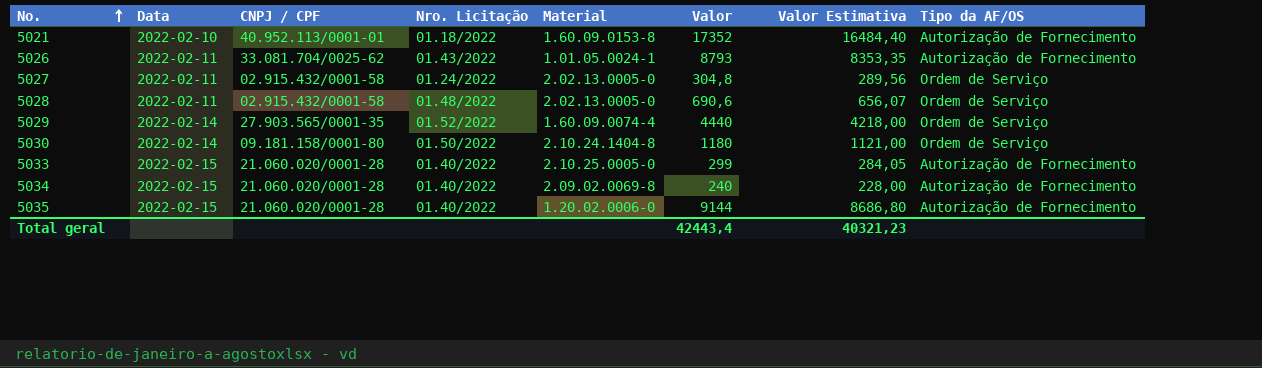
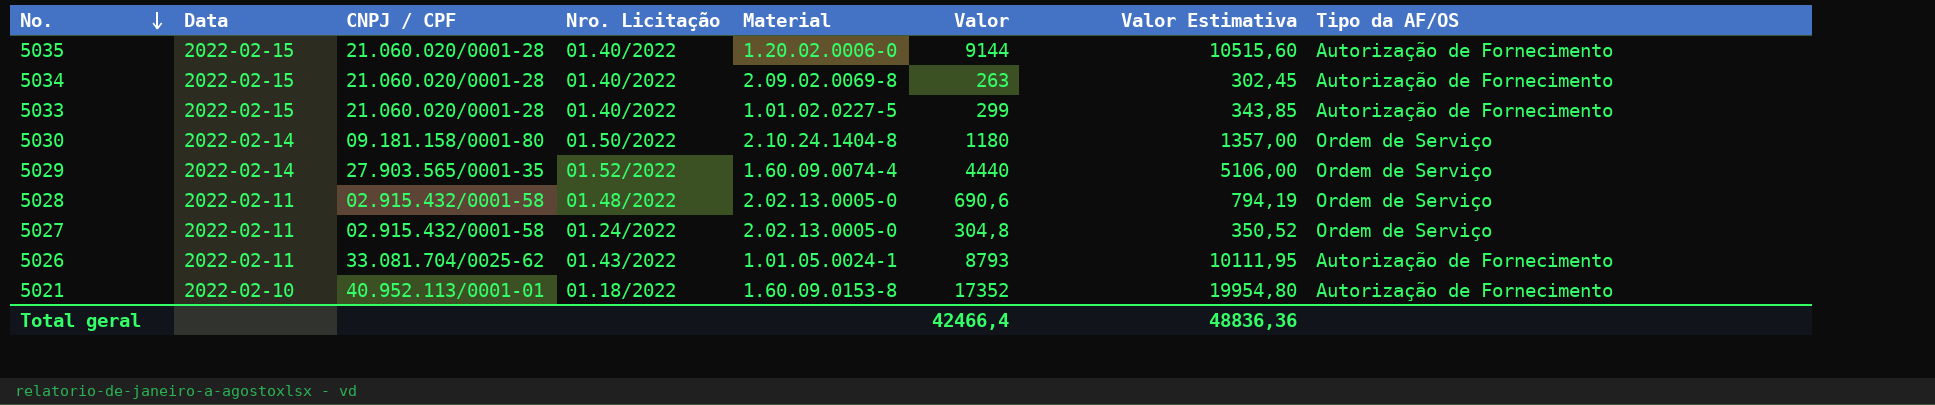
row order: No. ascending -> No. descending
column Valor Estimativa | formula: [Valor] * 0,95 -> [Valor] * 1,15
5034 | Valor: 240 -> 263
5033 | Material: 2.10.25.0005-0 -> 1.01.02.0227-5
Total geral | Valor: 42443,4 -> 42466,4
Total geral | Valor Estimativa: 40321,23 -> 48836,36

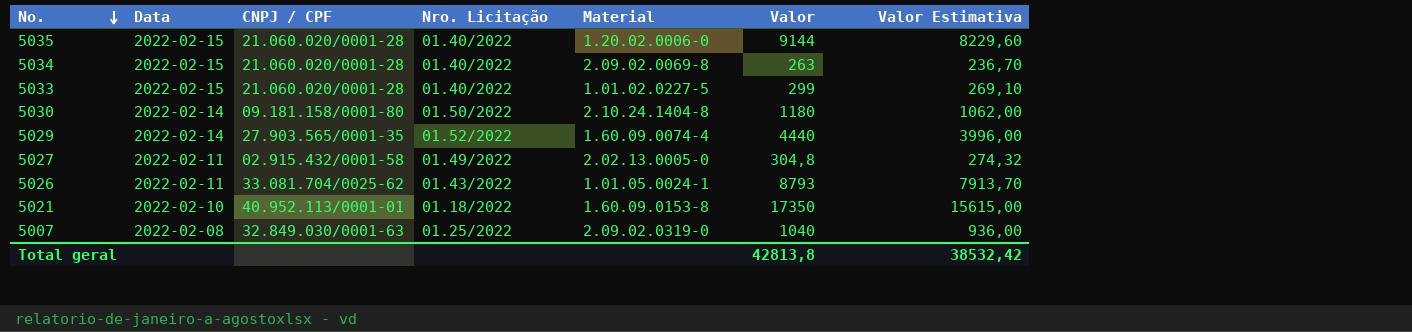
column Tipo da AF/OS | position: 8 -> none
column Valor Estimativa | formula: [Valor] * 1,15 -> [Valor] * 0,9
row 5028: 2022-02-11 | 02.915.432/0001-58 | 01.48/2022 | 2.02.13.0005-0 | 690,6 | 794,19 | Ordem de Serviço -> none
5027 | Nro. Licitação: 01.24/2022 -> 01.49/2022
5021 | Valor: 17352 -> 17350
row 5007: none -> 2022-02-08 | 32.849.030/0001-63 | 01.25/2022 | 2.09.02.0319-0 | 1040 | 936,00
Total geral | Valor: 42466,4 -> 42813,8
Total geral | Valor Estimativa: 48836,36 -> 38532,42

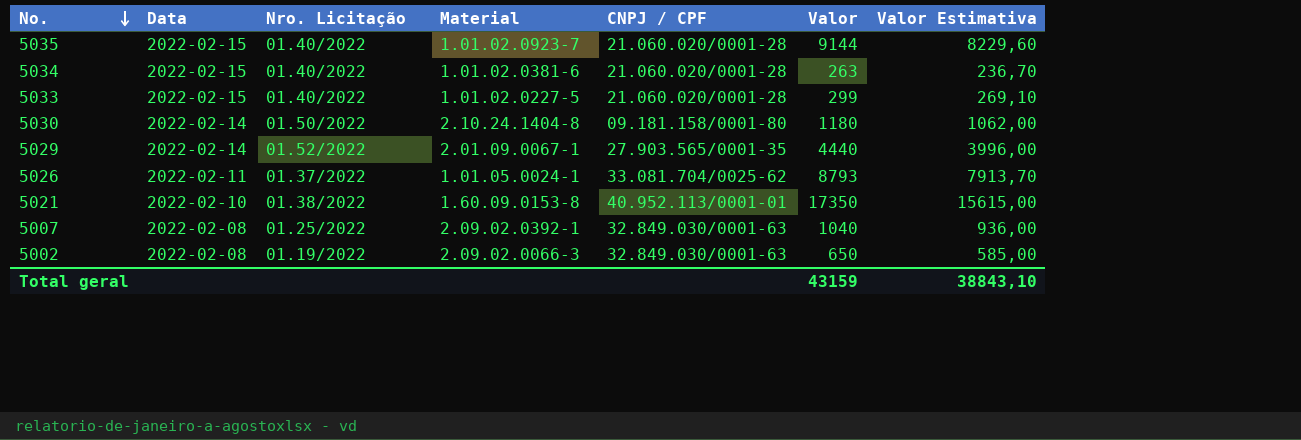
column CNPJ / CPF | position: 3 -> 5
row 5027: 2022-02-11 | 02.915.432/0001-58 | 01.49/2022 | 2.02.13.0005-0 | 304,8 | 274,32 -> none
5035 | Material: 1.20.02.0006-0 -> 1.01.02.0923-7
5034 | Material: 2.09.02.0069-8 -> 1.01.02.0381-6
5029 | Material: 1.60.09.0074-4 -> 2.01.09.0067-1
5026 | Nro. Licitação: 01.43/2022 -> 01.37/2022
5021 | Nro. Licitação: 01.18/2022 -> 01.38/2022
5007 | Material: 2.09.02.0319-0 -> 2.09.02.0392-1
row 5002: none -> 2022-02-08 | 01.19/2022 | 2.09.02.0066-3 | 32.849.030/0001-63 | 650 | 585,00
Total geral | Valor: 42813,8 -> 43159
Total geral | Valor Estimativa: 38532,42 -> 38843,10

